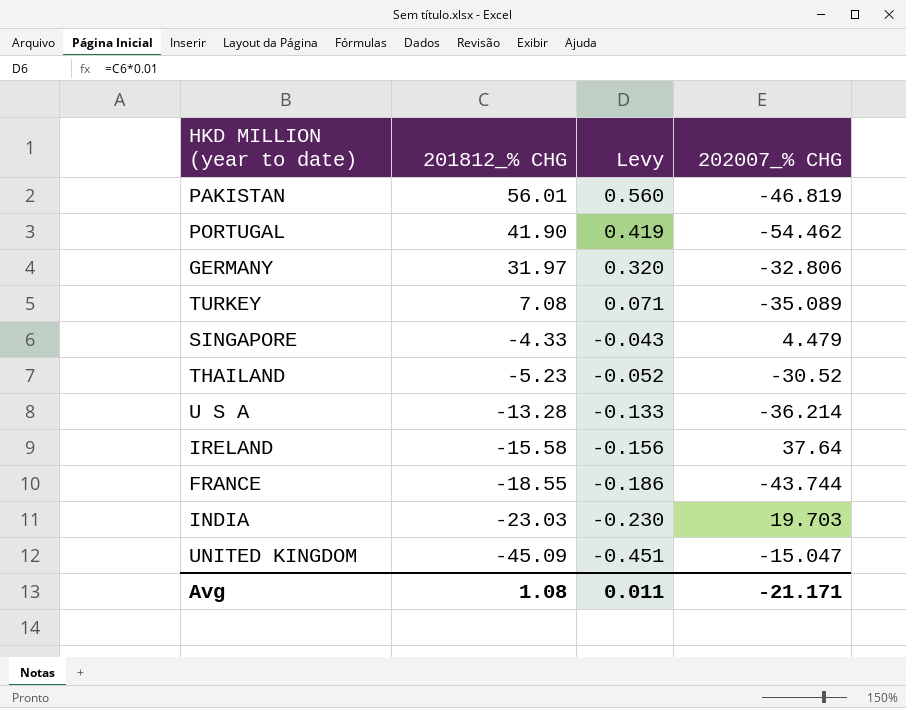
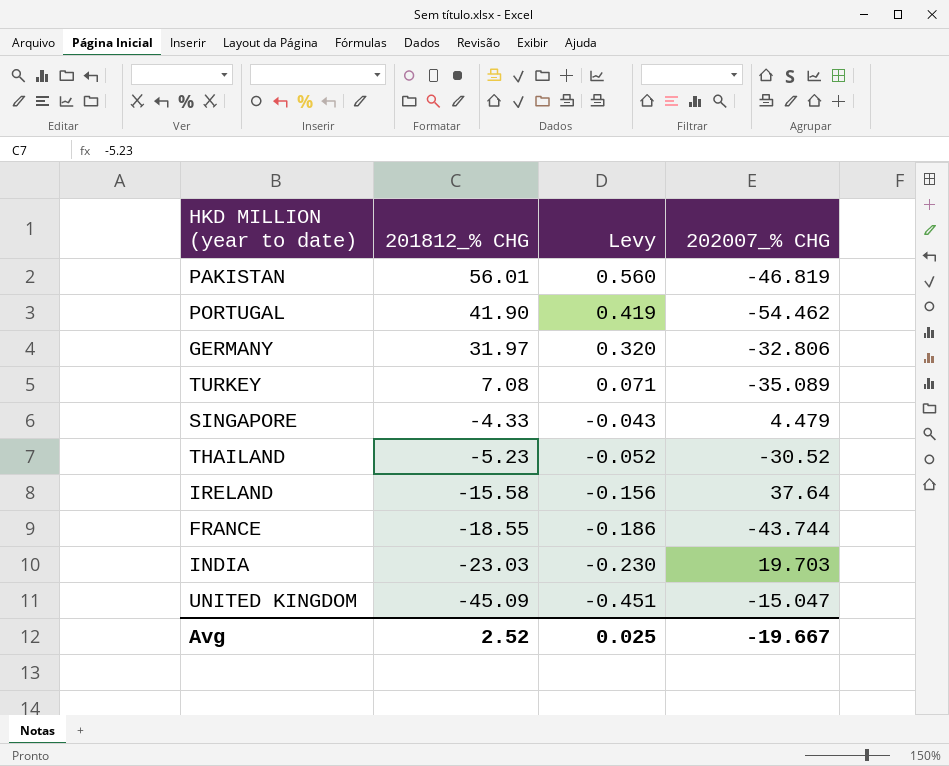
row U S A: -13.28 | -0.133 | -36.214 -> none
Avg | 201812_% CHG: 1.08 -> 2.52
Avg | Levy: 0.011 -> 0.025
Avg | 202007_% CHG: -21.171 -> -19.667

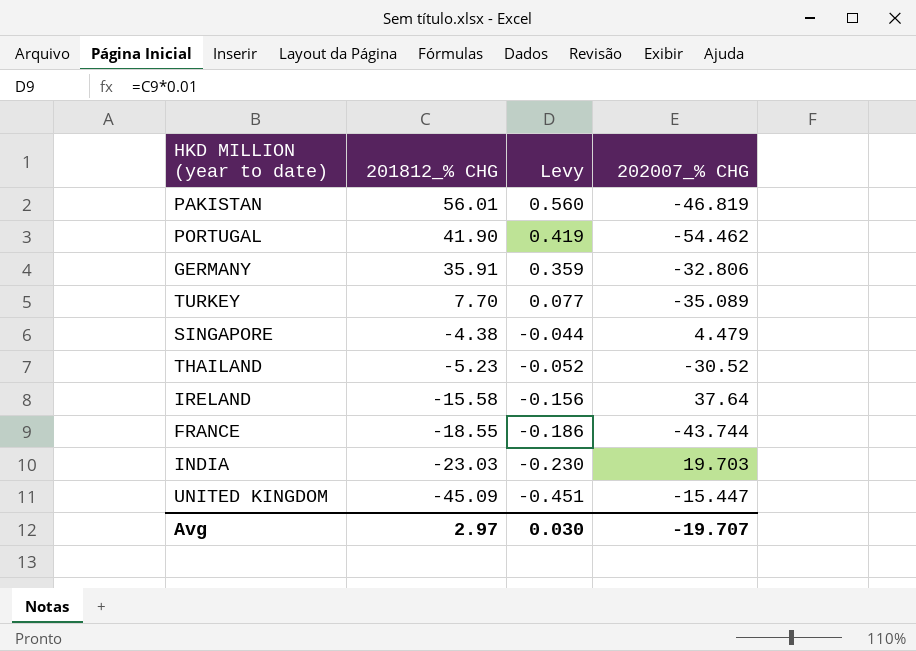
GERMANY | 201812_% CHG: 31.97 -> 35.91
GERMANY | Levy: 0.320 -> 0.359
TURKEY | 201812_% CHG: 7.08 -> 7.70
TURKEY | Levy: 0.071 -> 0.077
SINGAPORE | 201812_% CHG: -4.33 -> -4.38
SINGAPORE | Levy: -0.043 -> -0.044
UNITED KINGDOM | 202007_% CHG: -15.047 -> -15.447
Avg | 201812_% CHG: 2.52 -> 2.97
Avg | Levy: 0.025 -> 0.030
Avg | 202007_% CHG: -19.667 -> -19.707

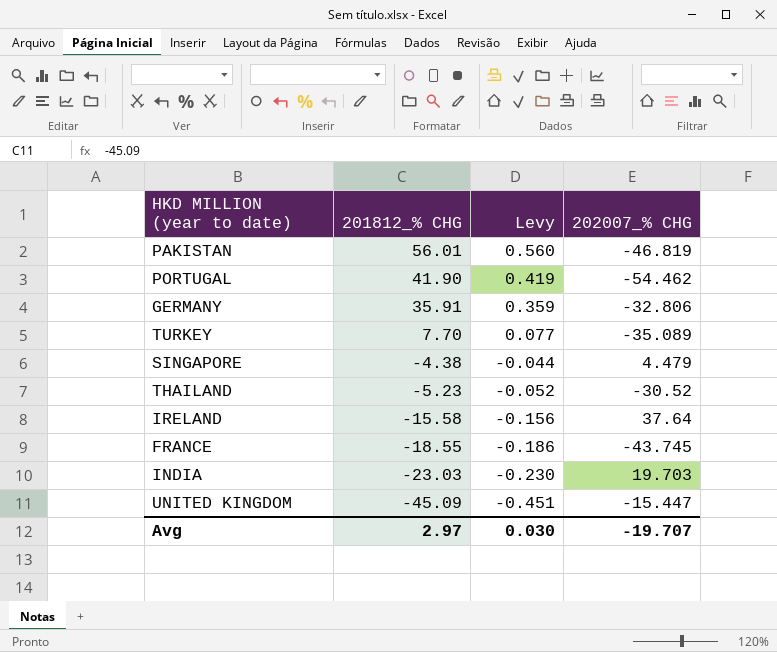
FRANCE | 202007_% CHG: -43.744 -> -43.745

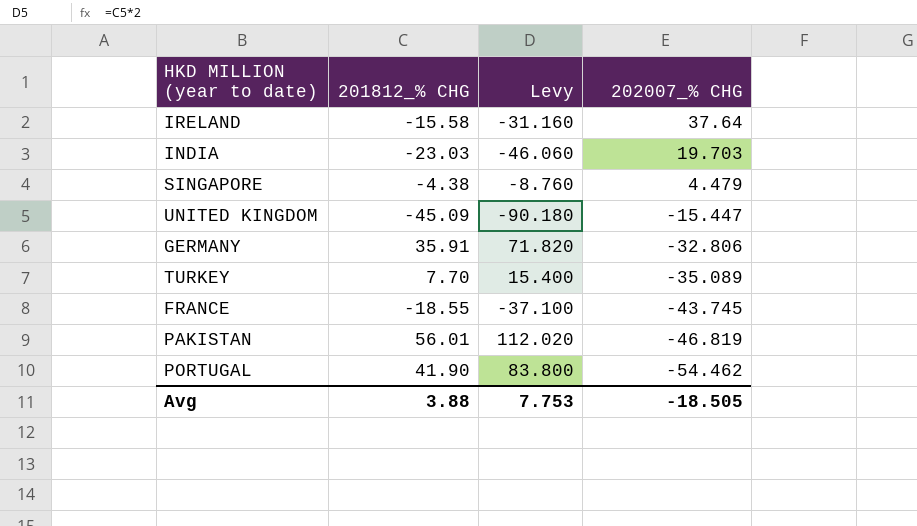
row order: 201812_% CHG descending -> 202007_% CHG descending
column Levy | formula: [201812_% CHG] * 0.01 -> [201812_% CHG] * 2
row THAILAND: -5.23 | -0.052 | -30.52 -> none
Avg | 201812_% CHG: 2.97 -> 3.88
Avg | Levy: 0.030 -> 7.753
Avg | 202007_% CHG: -19.707 -> -18.505

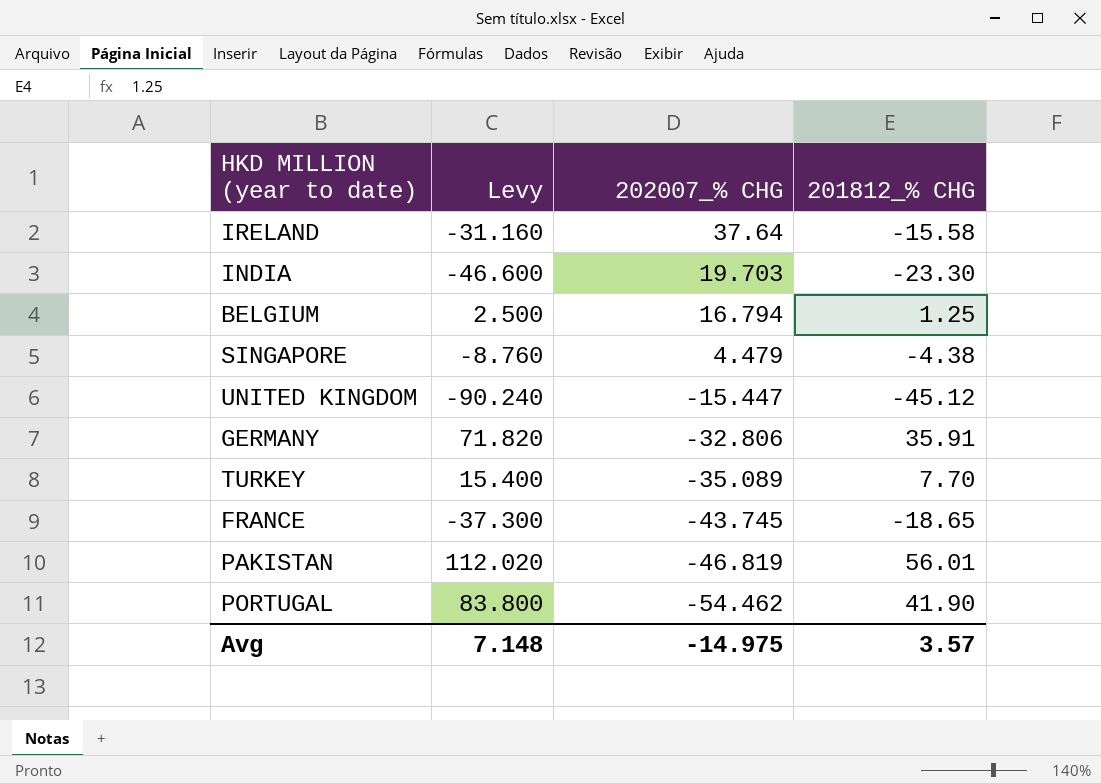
column 201812_% CHG | position: 2 -> 4
INDIA | Levy: -46.060 -> -46.600
INDIA | 201812_% CHG: -23.03 -> -23.30
row BELGIUM: none -> 2.500 | 16.794 | 1.25
UNITED KINGDOM | Levy: -90.180 -> -90.240
UNITED KINGDOM | 201812_% CHG: -45.09 -> -45.12
FRANCE | Levy: -37.100 -> -37.300
FRANCE | 201812_% CHG: -18.55 -> -18.65
Avg | Levy: 7.753 -> 7.148
Avg | 202007_% CHG: -18.505 -> -14.975
Avg | 201812_% CHG: 3.88 -> 3.57

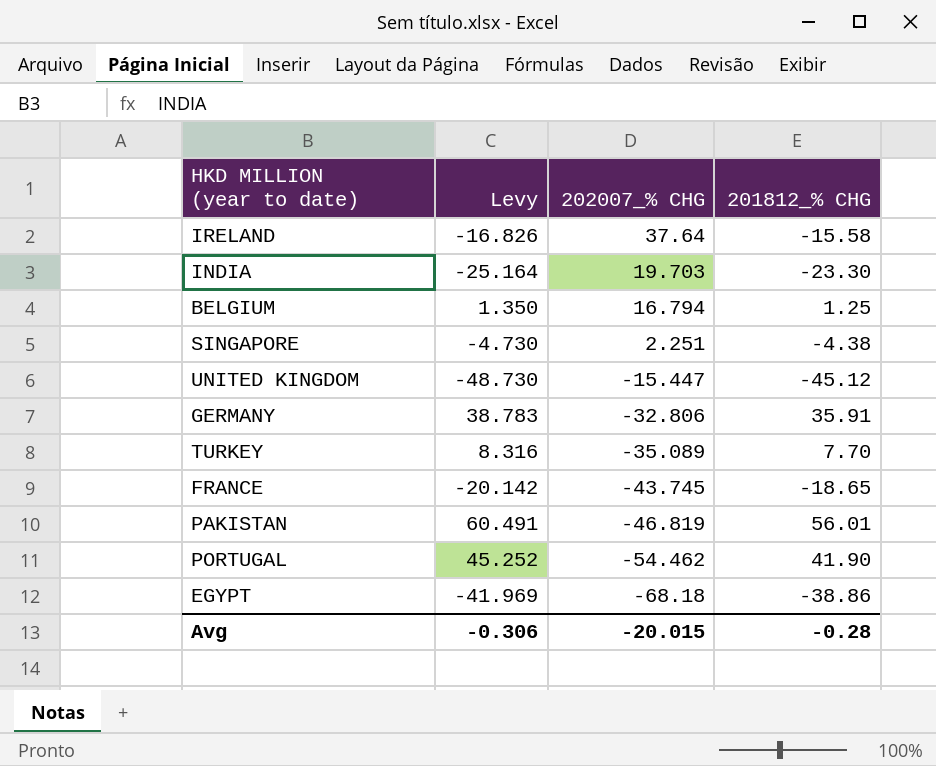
column Levy | formula: [201812_% CHG] * 2 -> [201812_% CHG] * 1.08
SINGAPORE | 202007_% CHG: 4.479 -> 2.251
row EGYPT: none -> -41.969 | -68.18 | -38.86
Avg | Levy: 7.148 -> -0.306
Avg | 202007_% CHG: -14.975 -> -20.015
Avg | 201812_% CHG: 3.57 -> -0.28

